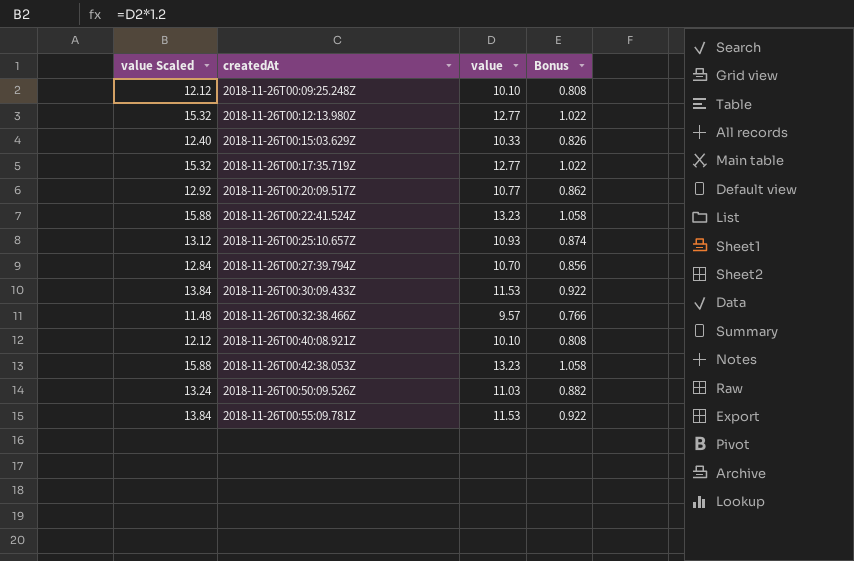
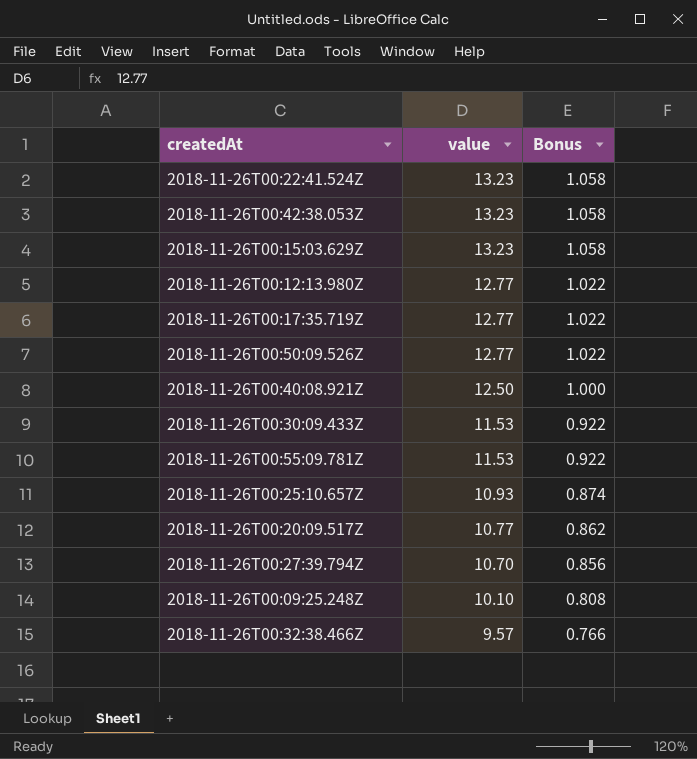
row order: createdAt ascending -> value descending
column value Scaled | formula: [value] * 1.2 -> none
2018-11-26T00:15:03.629Z | value: 10.33 -> 13.23
2018-11-26T00:15:03.629Z | Bonus: 0.826 -> 1.058
2018-11-26T00:50:09.526Z | value: 11.03 -> 12.77
2018-11-26T00:50:09.526Z | Bonus: 0.882 -> 1.022
2018-11-26T00:40:08.921Z | value: 10.10 -> 12.50
2018-11-26T00:40:08.921Z | Bonus: 0.808 -> 1.000

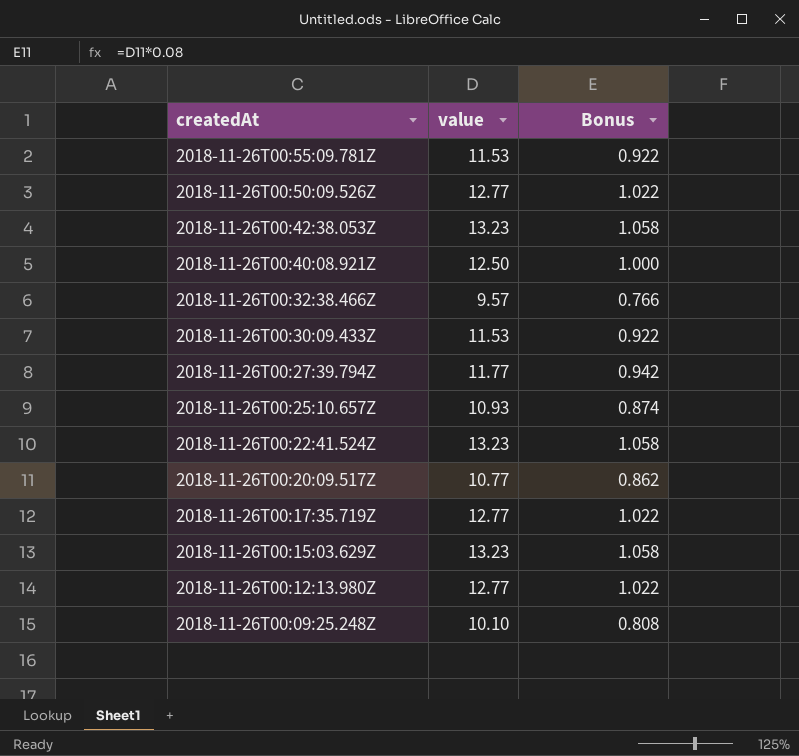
row order: value descending -> createdAt descending
2018-11-26T00:27:39.794Z | value: 10.70 -> 11.77
2018-11-26T00:27:39.794Z | Bonus: 0.856 -> 0.942

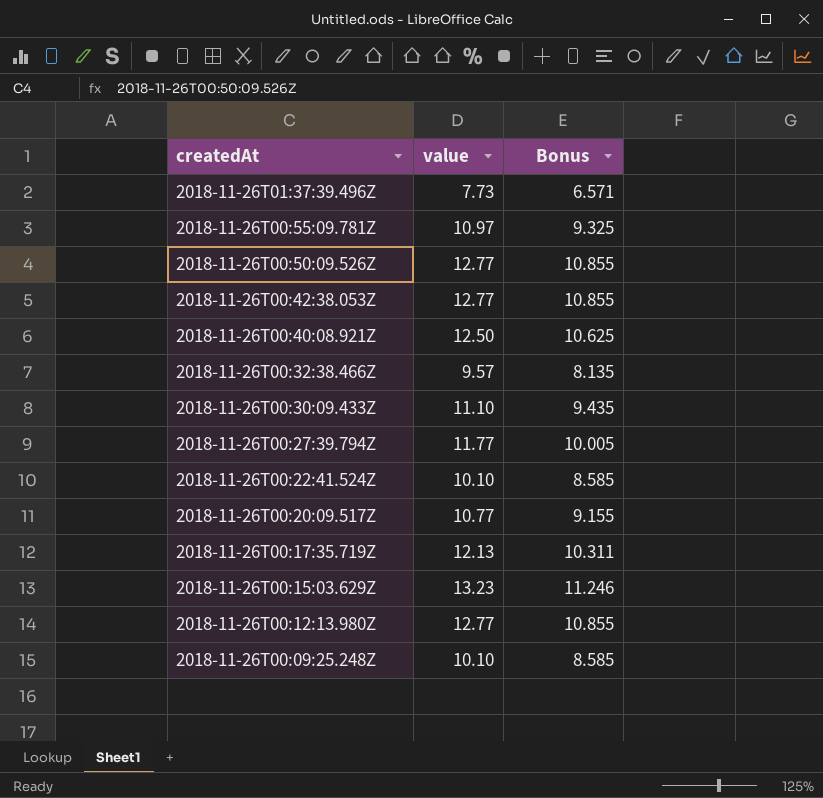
column Bonus | formula: [value] * 0.08 -> [value] * 0.85
row 2018-11-26T00:25:10.657Z: 10.93 | 0.874 -> none
row 2018-11-26T01:37:39.496Z: none -> 7.73 | 6.571
2018-11-26T00:55:09.781Z | value: 11.53 -> 10.97
2018-11-26T00:42:38.053Z | value: 13.23 -> 12.77
2018-11-26T00:30:09.433Z | value: 11.53 -> 11.10
2018-11-26T00:22:41.524Z | value: 13.23 -> 10.10
2018-11-26T00:17:35.719Z | value: 12.77 -> 12.13

